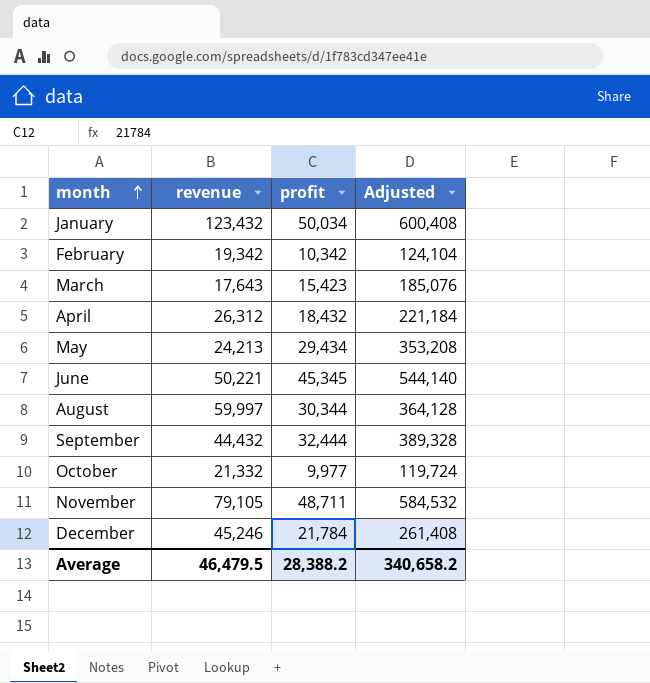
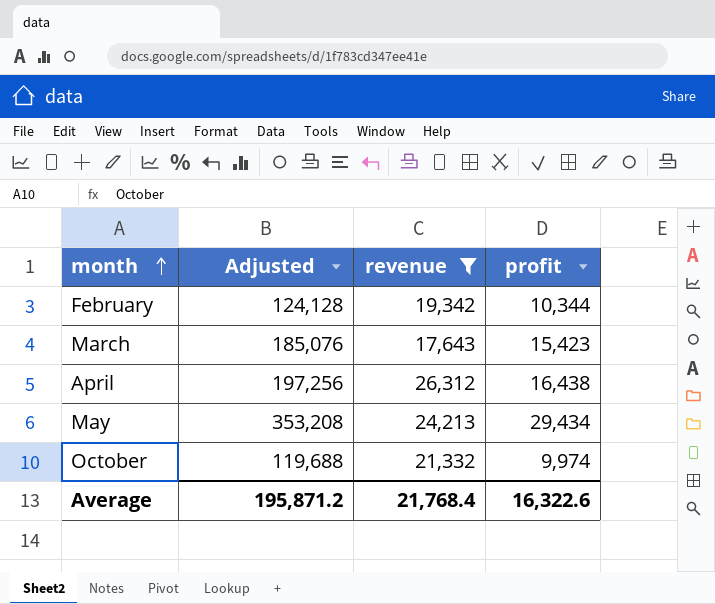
filter: none -> revenue <= 26,312
column Adjusted | position: 4 -> 2
February | Adjusted: 124,104 -> 124,128
February | profit: 10,342 -> 10,344
April | Adjusted: 221,184 -> 197,256
April | profit: 18,432 -> 16,438
October | Adjusted: 119,724 -> 119,688
October | profit: 9,977 -> 9,974
Average | Adjusted: 340,658.2 -> 195,871.2
Average | revenue: 46,479.5 -> 21,768.4
Average | profit: 28,388.2 -> 16,322.6

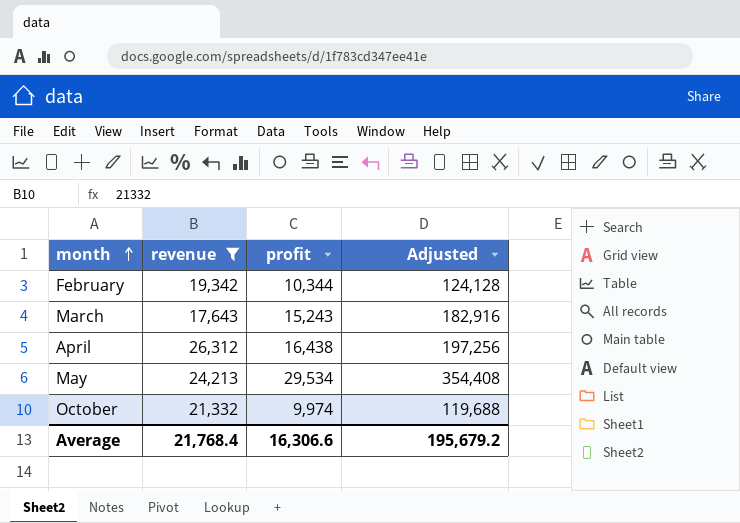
column Adjusted | position: 2 -> 4
March | profit: 15,423 -> 15,243
March | Adjusted: 185,076 -> 182,916
May | profit: 29,434 -> 29,534
May | Adjusted: 353,208 -> 354,408
Average | profit: 16,322.6 -> 16,306.6
Average | Adjusted: 195,871.2 -> 195,679.2

